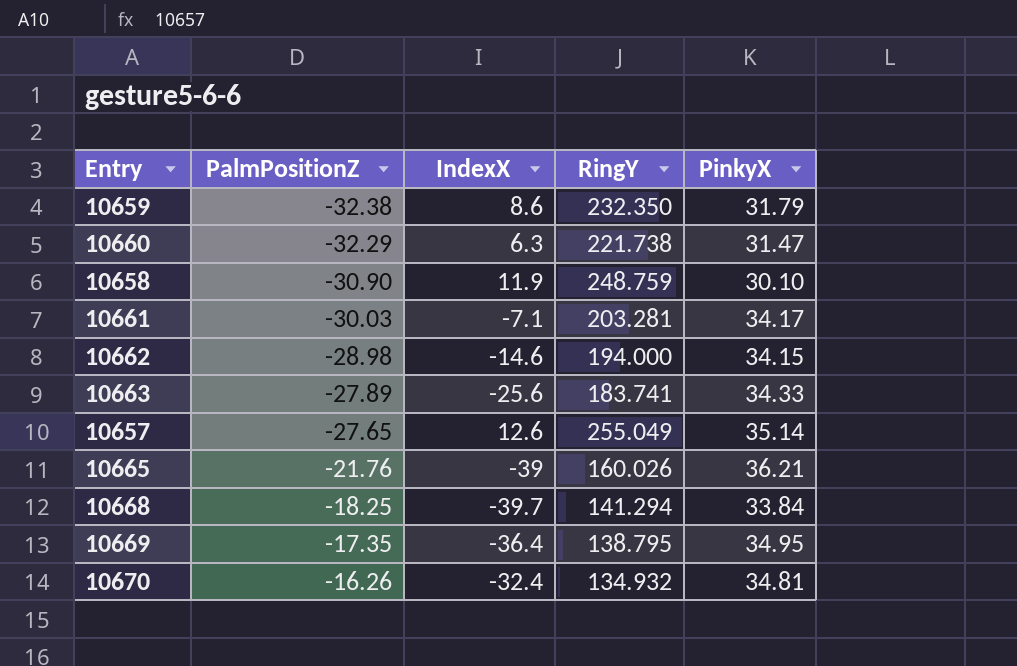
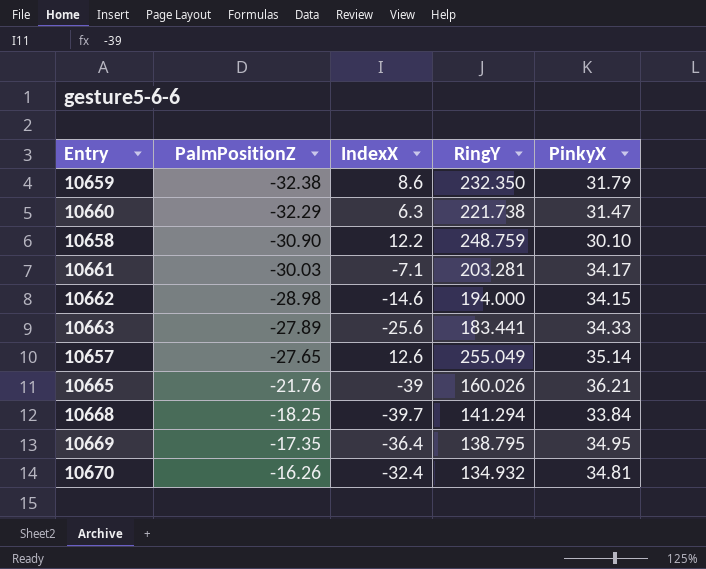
10658 | IndexX: 11.9 -> 12.2
10663 | RingY: 183.741 -> 183.441

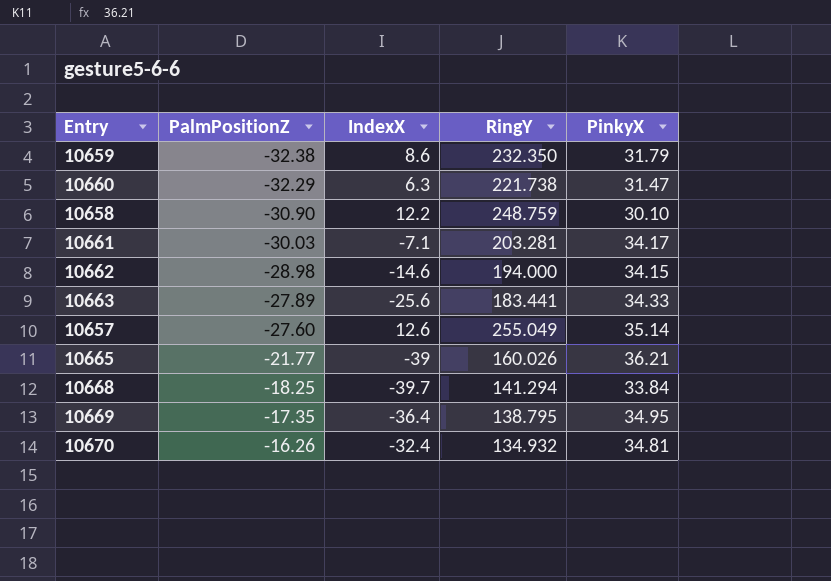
10657 | PalmPositionZ: -27.65 -> -27.60
10665 | PalmPositionZ: -21.76 -> -21.77

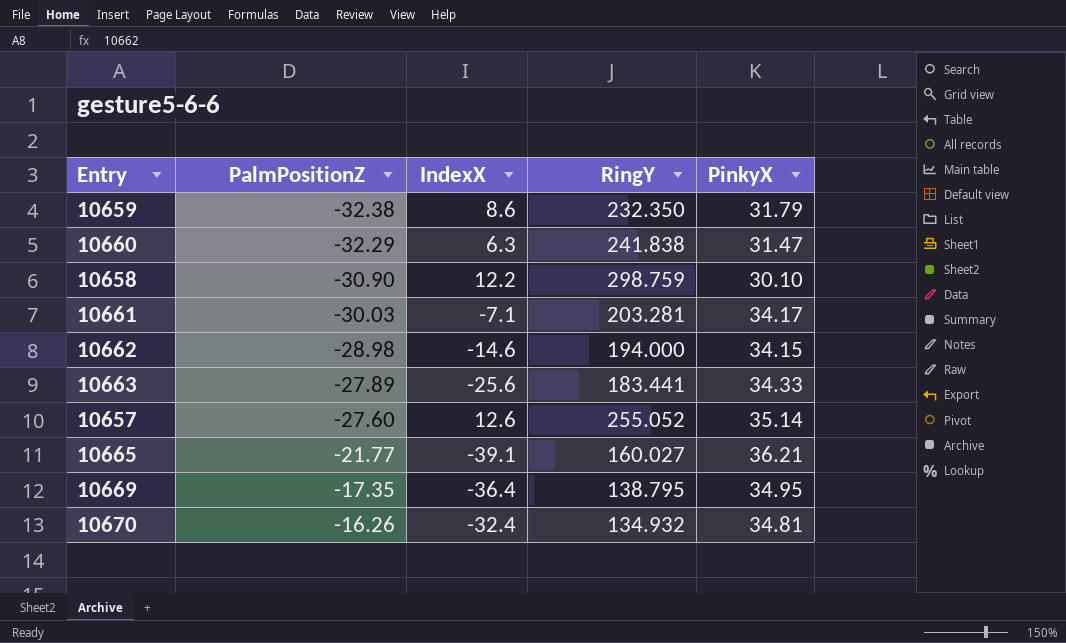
row 10668: -18.25 | -39.7 | 141.294 | 33.84 -> none
10660 | RingY: 221.738 -> 241.838
10658 | RingY: 248.759 -> 298.759
10657 | RingY: 255.049 -> 255.052
10665 | IndexX: -39 -> -39.1
10665 | RingY: 160.026 -> 160.027

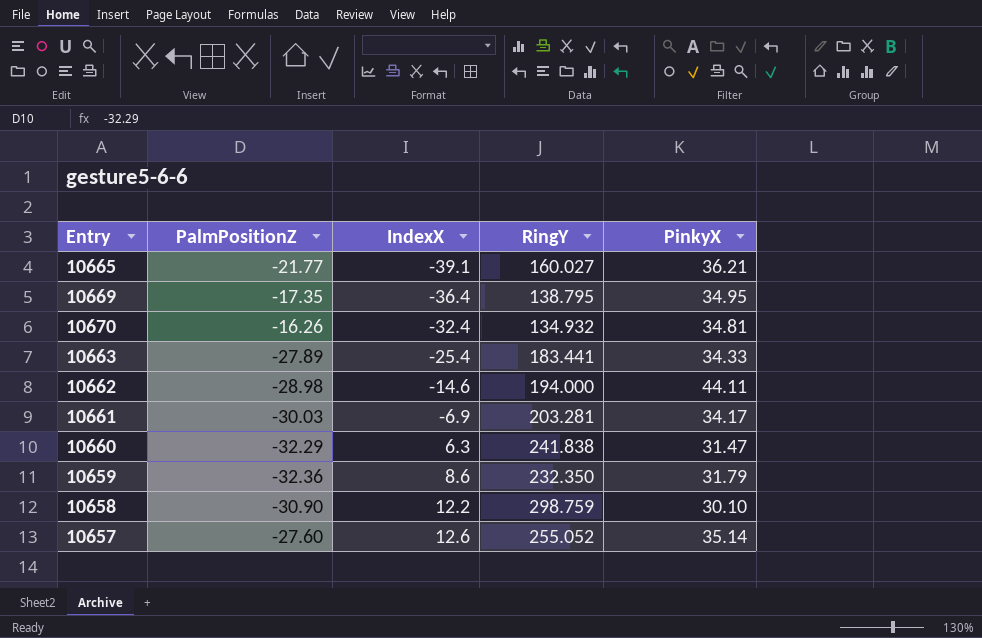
row order: PalmPositionZ ascending -> IndexX ascending
10663 | IndexX: -25.6 -> -25.4
10662 | PinkyX: 34.15 -> 44.11
10661 | IndexX: -7.1 -> -6.9
10659 | PalmPositionZ: -32.38 -> -32.36

